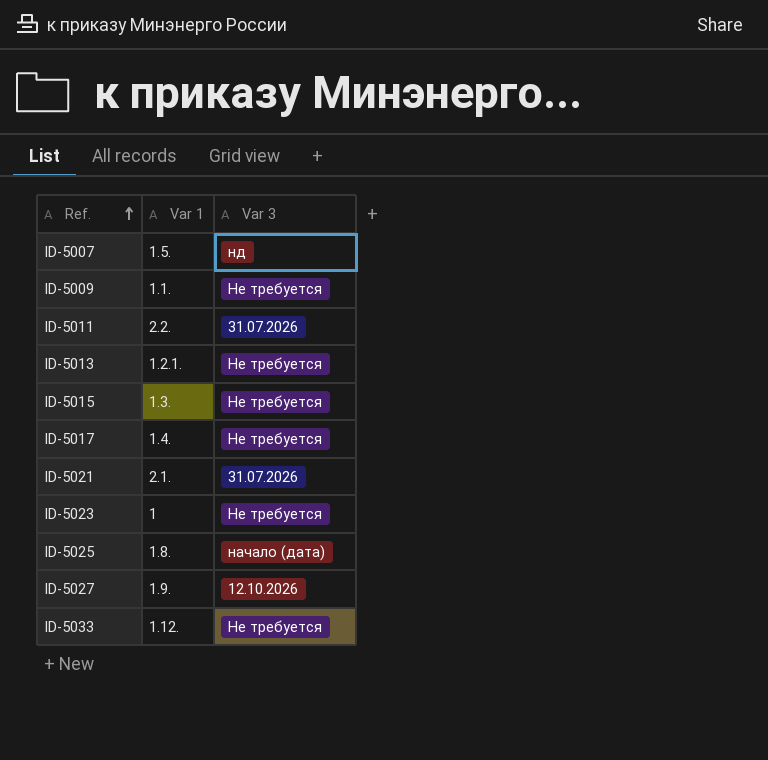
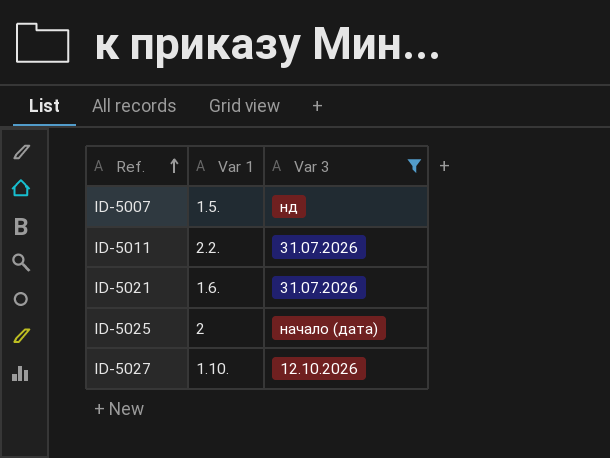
filter: none -> Var 3 != Не требуется
ID-5021 | Var 1: 2.1. -> 1.6.
ID-5025 | Var 1: 1.8. -> 2
ID-5027 | Var 1: 1.9. -> 1.10.

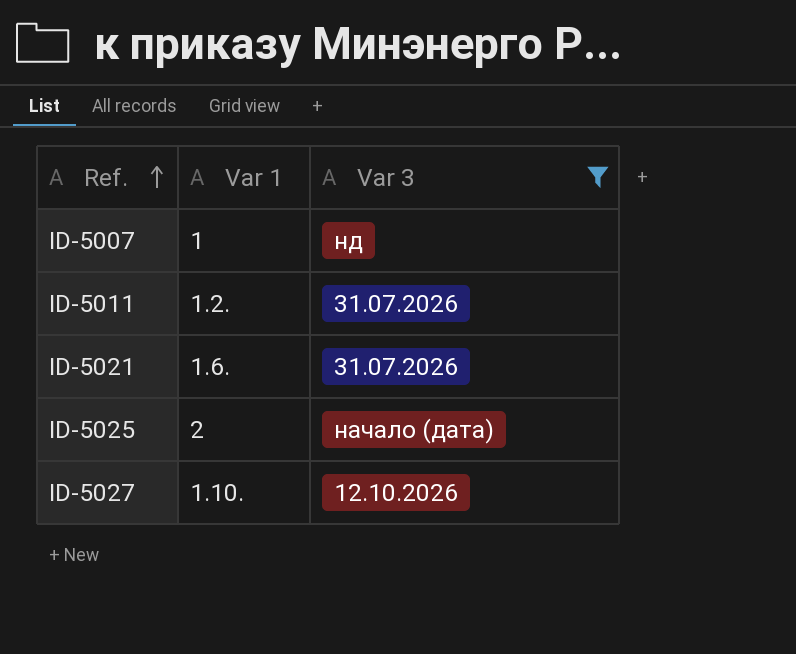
ID-5007 | Var 1: 1.5. -> 1
ID-5011 | Var 1: 2.2. -> 1.2.

